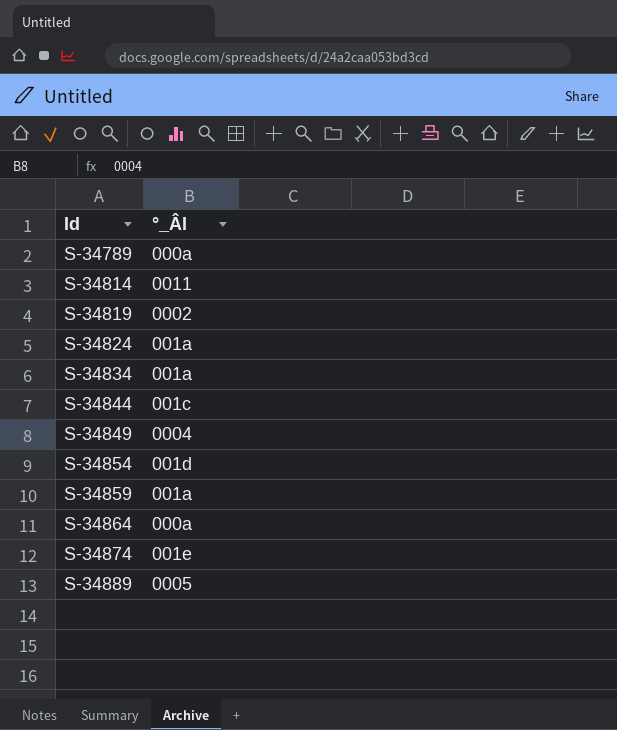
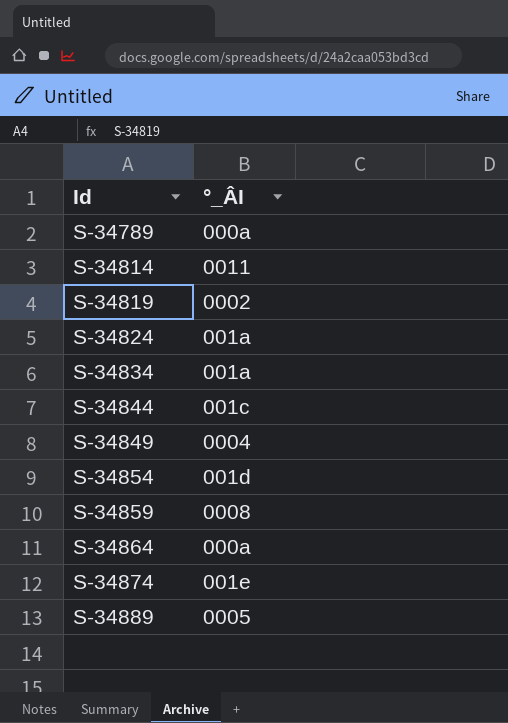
S-34859 | °_ÂI: 001a -> 0008

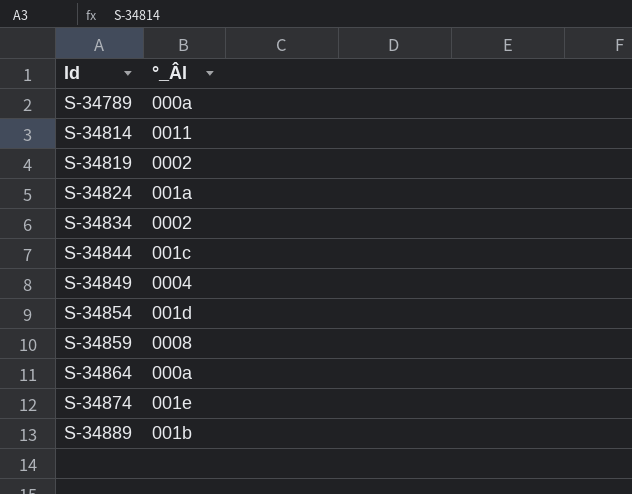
S-34834 | °_ÂI: 001a -> 0002
S-34889 | °_ÂI: 0005 -> 001b

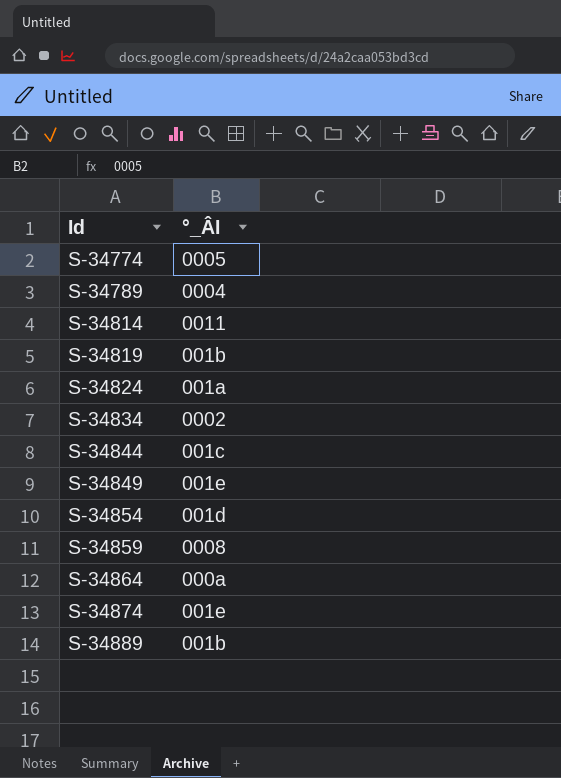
row S-34774: none -> 0005
S-34789 | °_ÂI: 000a -> 0004
S-34819 | °_ÂI: 0002 -> 001b
S-34849 | °_ÂI: 0004 -> 001e

